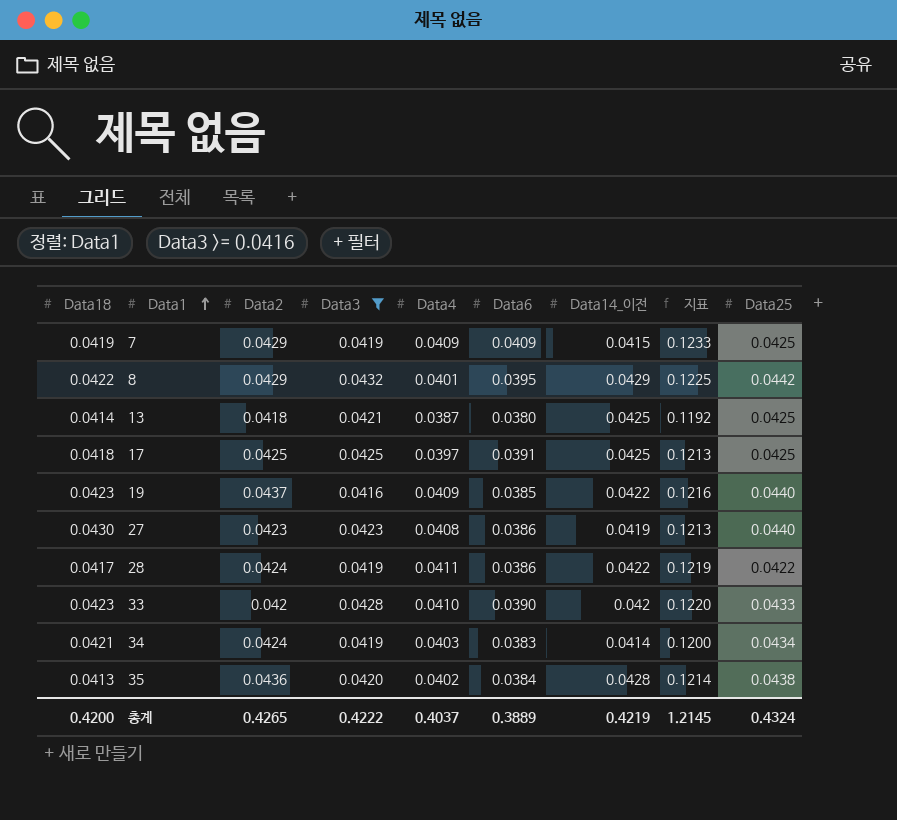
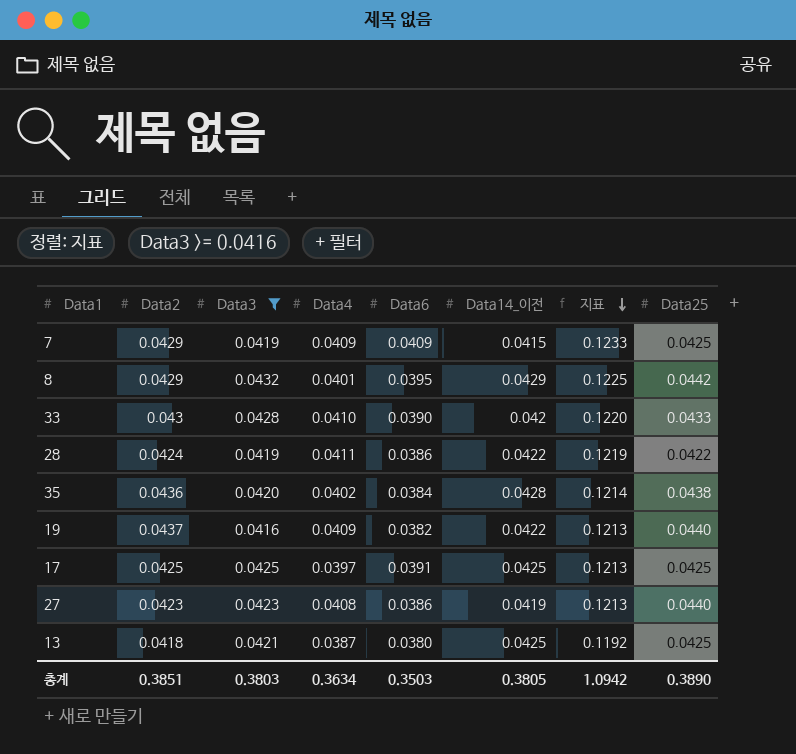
row order: Data1 ascending -> 지표 descending
column Data18 | position: 1 -> none
row 34: 0.0421 | 0.0424 | 0.0419 | 0.0403 | 0.0383 | 0.0414 | 0.1200 | 0.0434 -> none
33 | Data2: 0.042 -> 0.043
19 | Data6: 0.0385 -> 0.0382
19 | 지표: 0.1216 -> 0.1213
총계 | Data2: 0.4265 -> 0.3851
총계 | Data3: 0.4222 -> 0.3803
총계 | Data4: 0.4037 -> 0.3634
총계 | Data6: 0.3889 -> 0.3503
총계 | Data14_이전: 0.4219 -> 0.3805
총계 | 지표: 1.2145 -> 1.0942
총계 | Data25: 0.4324 -> 0.3890

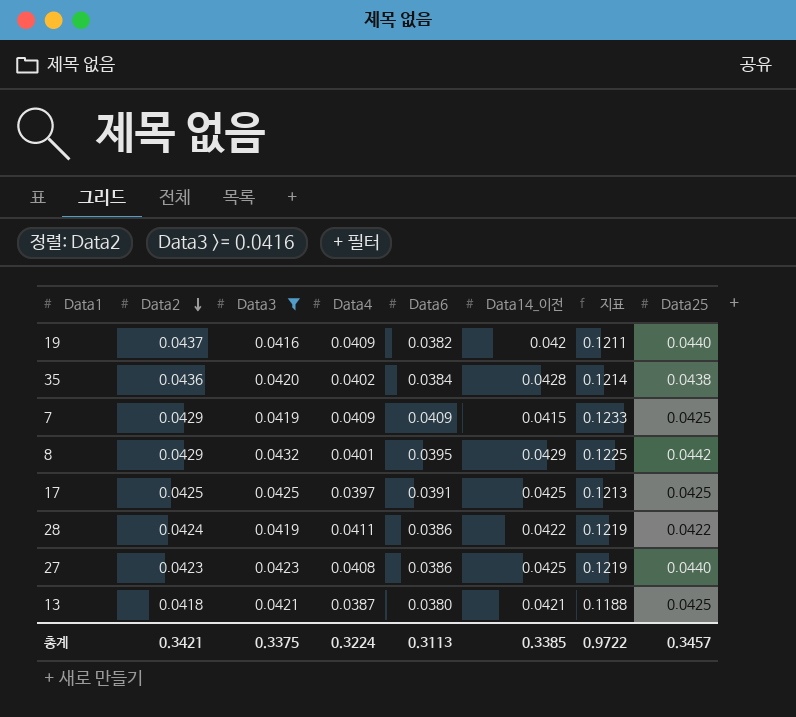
row order: 지표 descending -> Data2 descending
row 33: 0.043 | 0.0428 | 0.0410 | 0.0390 | 0.042 | 0.1220 | 0.0433 -> none
19 | Data14_이전: 0.0422 -> 0.042
19 | 지표: 0.1213 -> 0.1211
27 | Data14_이전: 0.0419 -> 0.0425
27 | 지표: 0.1213 -> 0.1219
13 | Data14_이전: 0.0425 -> 0.0421
13 | 지표: 0.1192 -> 0.1188
총계 | Data2: 0.3851 -> 0.3421
총계 | Data3: 0.3803 -> 0.3375
총계 | Data4: 0.3634 -> 0.3224
총계 | Data6: 0.3503 -> 0.3113
총계 | Data14_이전: 0.3805 -> 0.3385
총계 | 지표: 1.0942 -> 0.9722
총계 | Data25: 0.3890 -> 0.3457

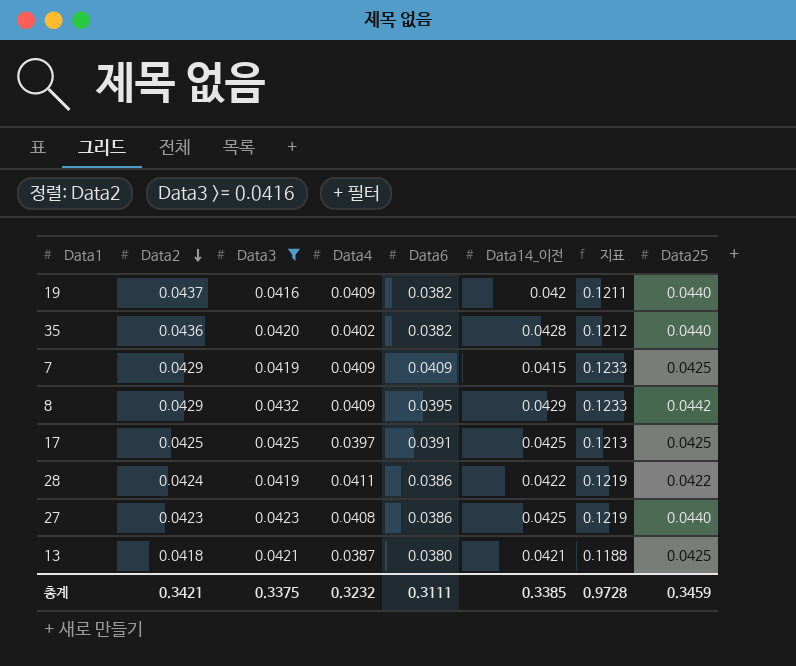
35 | Data6: 0.0384 -> 0.0382
35 | 지표: 0.1214 -> 0.1212
35 | Data25: 0.0438 -> 0.0440
8 | Data4: 0.0401 -> 0.0409
8 | 지표: 0.1225 -> 0.1233
총계 | Data4: 0.3224 -> 0.3232
총계 | Data6: 0.3113 -> 0.3111
총계 | 지표: 0.9722 -> 0.9728
총계 | Data25: 0.3457 -> 0.3459

